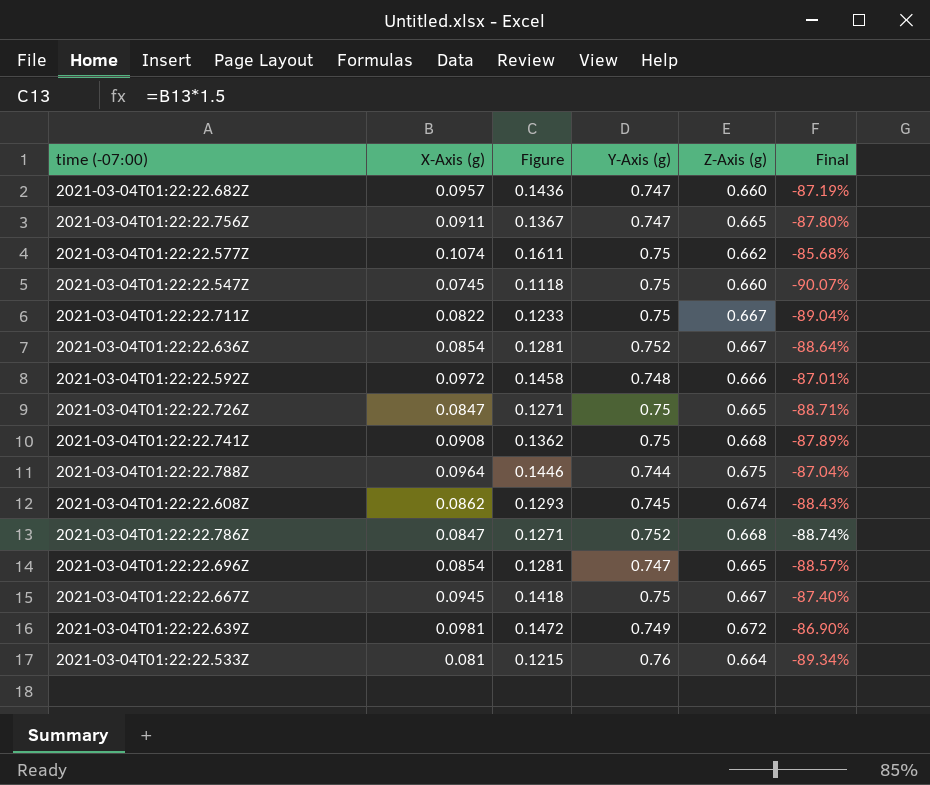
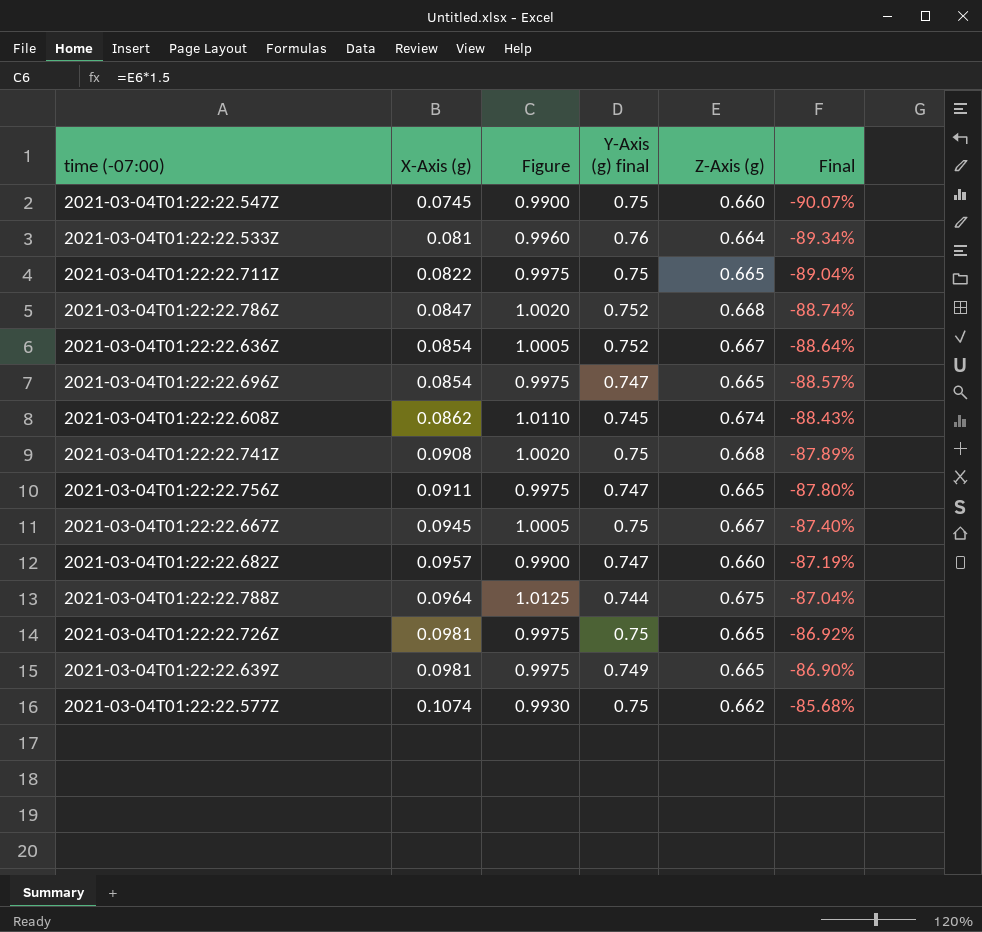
row order: none -> X-Axis (g) ascending
column Figure | formula: [X-Axis (g)] * 1.5 -> [Z-Axis (g)] * 1.5
column name: Y-Axis (g) -> Y-Axis (g) final
row 2021-03-04T01:22:22.592Z: 0.0972 | 0.1458 | 0.748 | 0.666 | -87.01% -> none
2021-03-04T01:22:22.711Z | Z-Axis (g): 0.667 -> 0.665
2021-03-04T01:22:22.726Z | X-Axis (g): 0.0847 -> 0.0981
2021-03-04T01:22:22.726Z | Final: -88.71% -> -86.92%
2021-03-04T01:22:22.639Z | Z-Axis (g): 0.672 -> 0.665

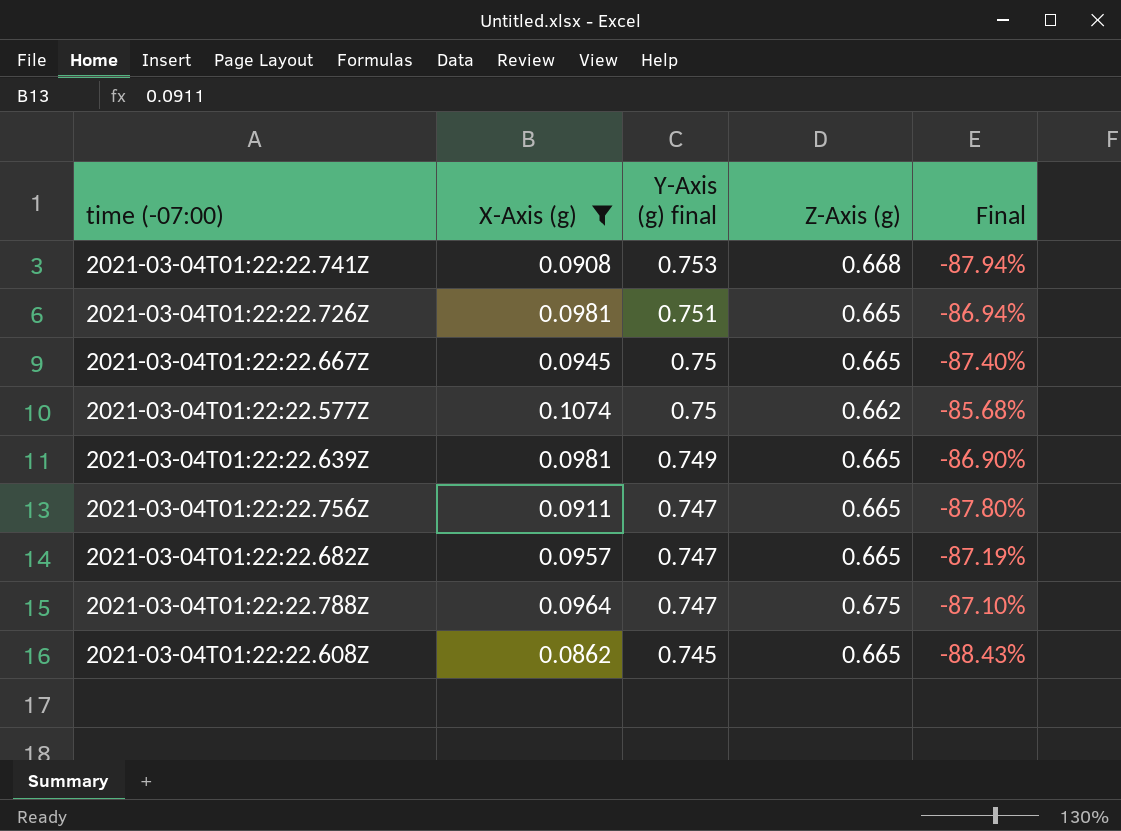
filter: none -> X-Axis (g) >= 0.0862
row order: X-Axis (g) ascending -> Y-Axis (g) final descending
column Figure | formula: [Z-Axis (g)] * 1.5 -> none
2021-03-04T01:22:22.741Z | Y-Axis (g) final: 0.75 -> 0.753
2021-03-04T01:22:22.741Z | Final: -87.89% -> -87.94%
2021-03-04T01:22:22.726Z | Y-Axis (g) final: 0.75 -> 0.751
2021-03-04T01:22:22.726Z | Final: -86.92% -> -86.94%
2021-03-04T01:22:22.667Z | Z-Axis (g): 0.667 -> 0.665
2021-03-04T01:22:22.682Z | Z-Axis (g): 0.660 -> 0.665
2021-03-04T01:22:22.788Z | Y-Axis (g) final: 0.744 -> 0.747
2021-03-04T01:22:22.788Z | Final: -87.04% -> -87.10%
2021-03-04T01:22:22.608Z | Z-Axis (g): 0.674 -> 0.665

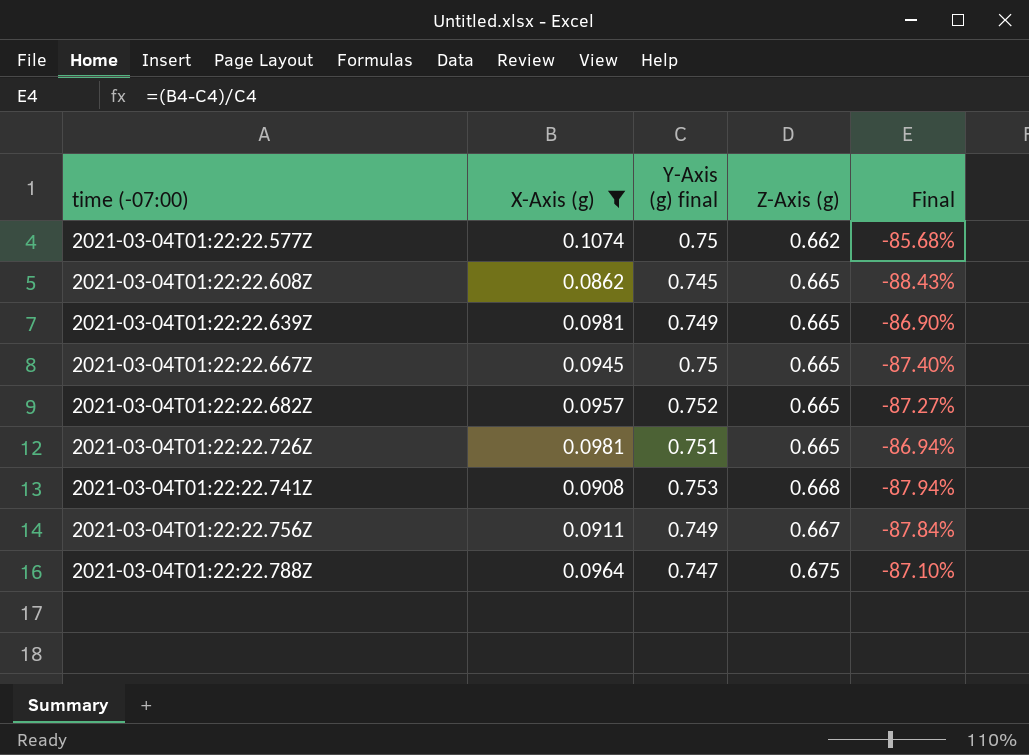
row order: Y-Axis (g) final descending -> time (-07:00) ascending
2021-03-04T01:22:22.682Z | Y-Axis (g) final: 0.747 -> 0.752
2021-03-04T01:22:22.682Z | Final: -87.19% -> -87.27%
2021-03-04T01:22:22.756Z | Y-Axis (g) final: 0.747 -> 0.749
2021-03-04T01:22:22.756Z | Z-Axis (g): 0.665 -> 0.667
2021-03-04T01:22:22.756Z | Final: -87.80% -> -87.84%

